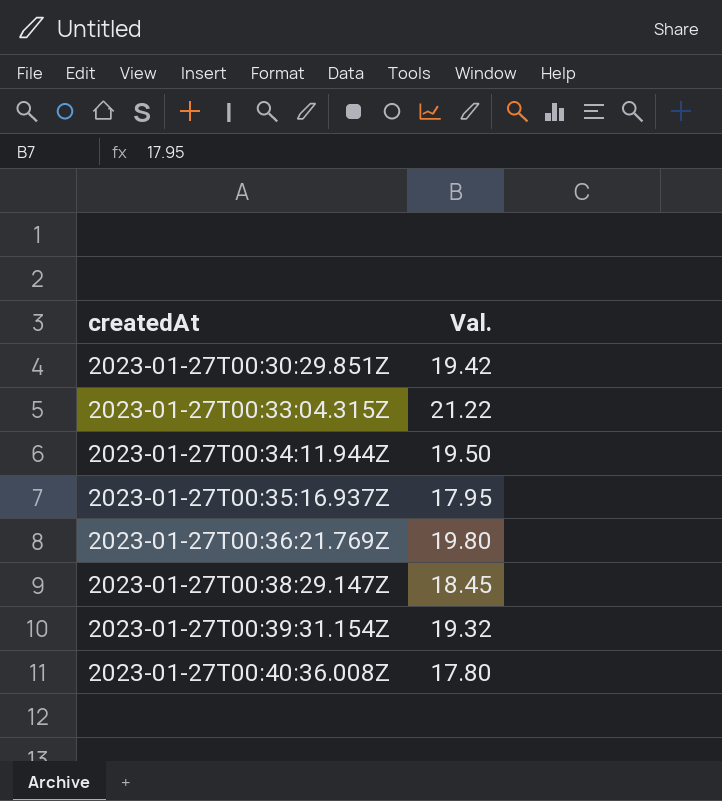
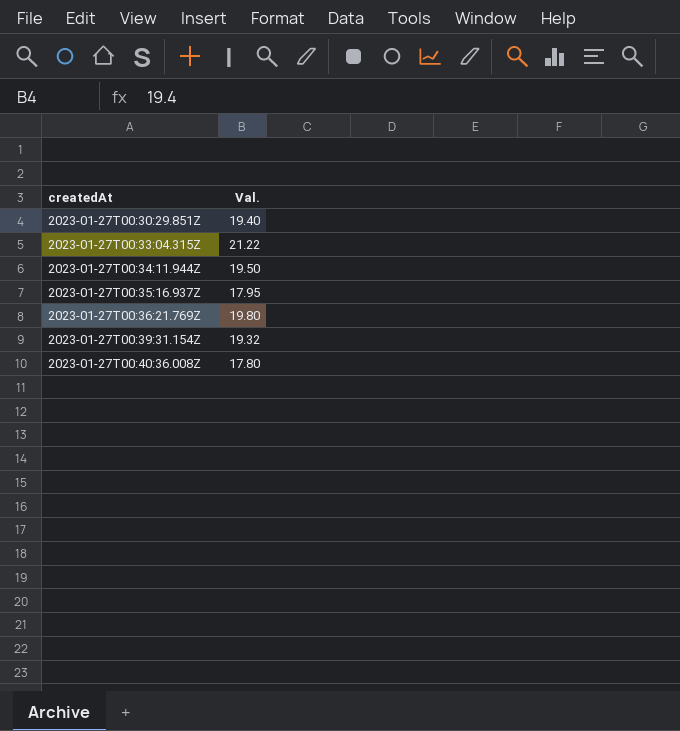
row 2023-01-27T00:38:29.147Z: 18.45 -> none
2023-01-27T00:30:29.851Z | Val.: 19.42 -> 19.40

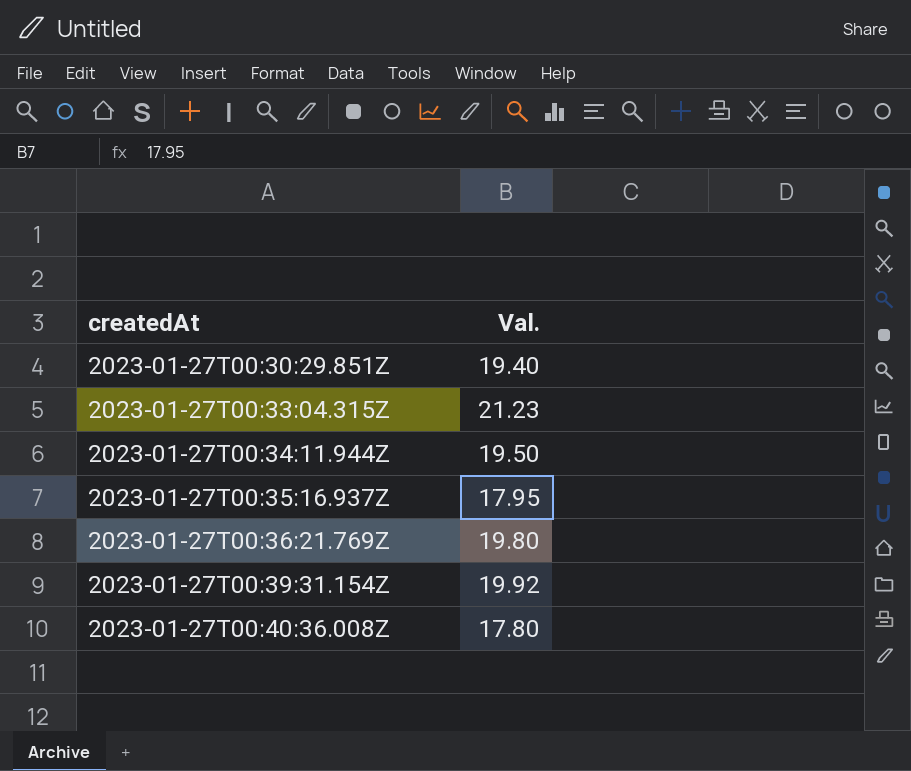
2023-01-27T00:33:04.315Z | Val.: 21.22 -> 21.23
2023-01-27T00:39:31.154Z | Val.: 19.32 -> 19.92

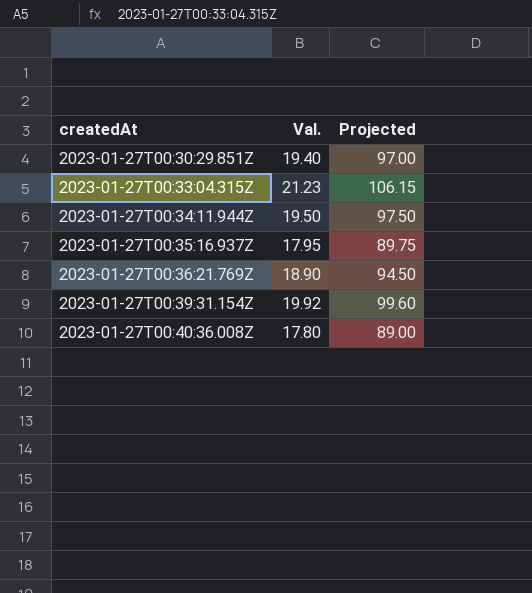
column Projected | formula: none -> [Val.] * 5
2023-01-27T00:36:21.769Z | Val.: 19.80 -> 18.90

